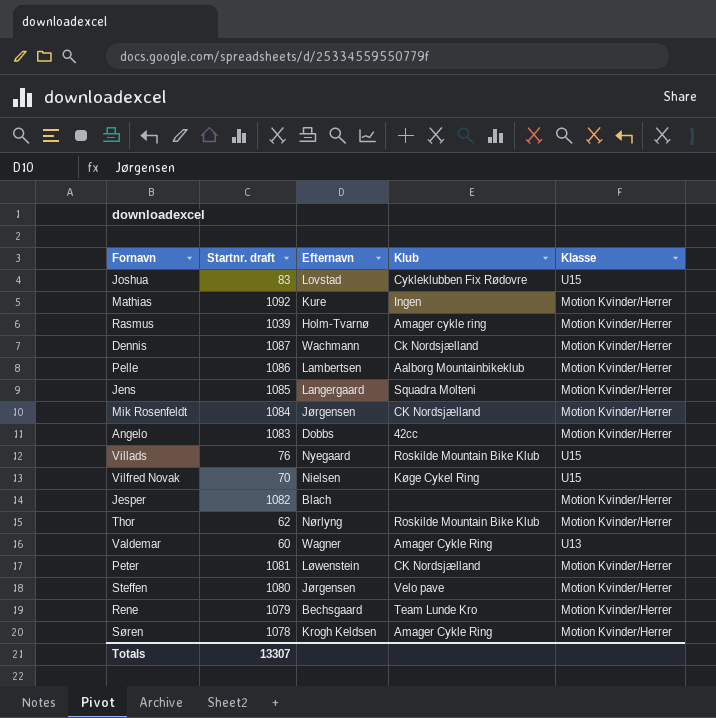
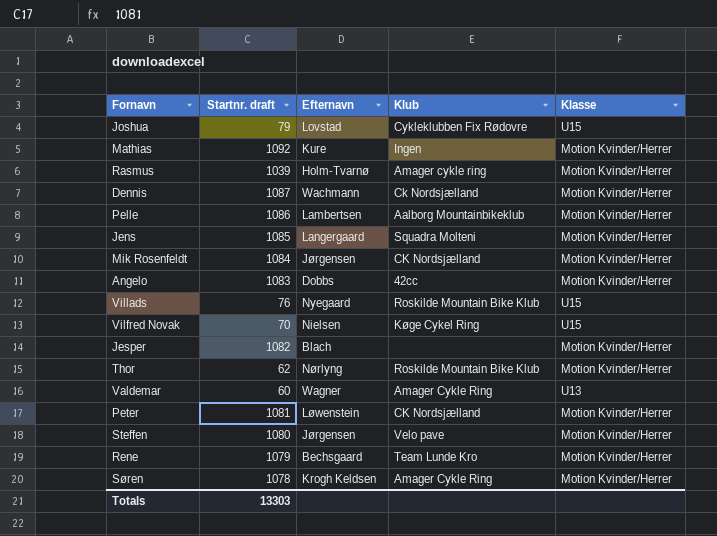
Joshua | Startnr. draft: 83 -> 79
Totals | Startnr. draft: 13307 -> 13303

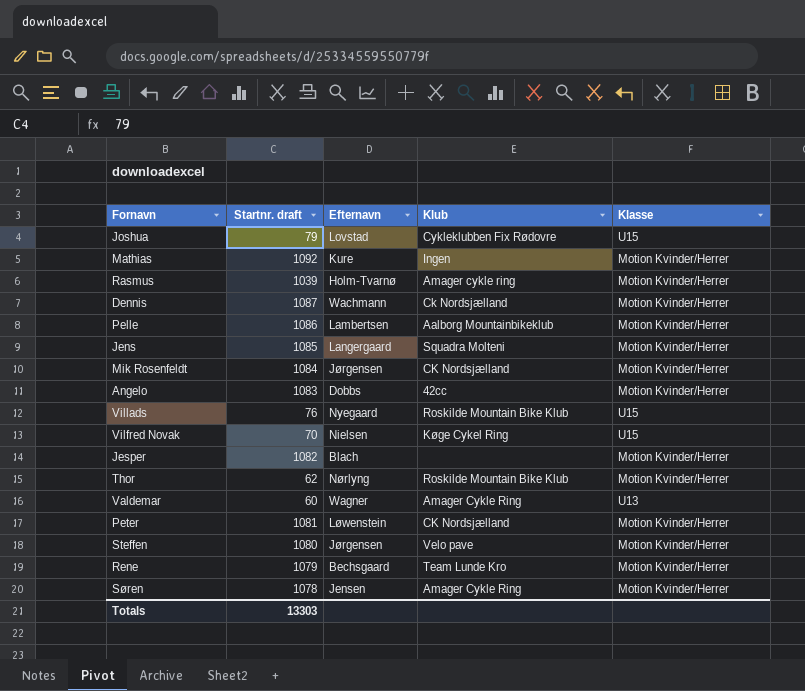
Søren | Efternavn: Krogh Keldsen -> Jensen

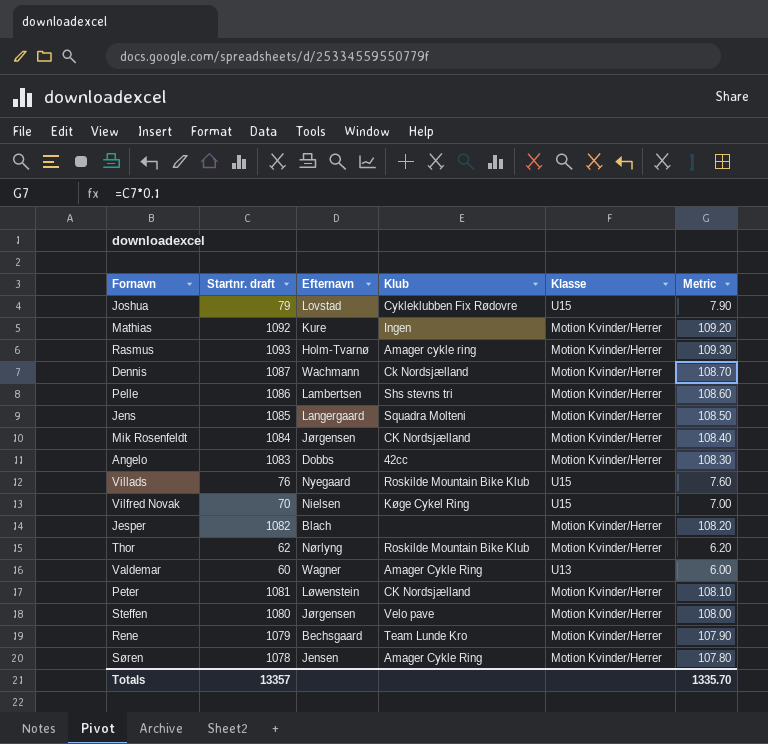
column Metric | formula: none -> [Startnr. draft] * 0.1
Rasmus | Startnr. draft: 1039 -> 1093
Pelle | Klub: Aalborg Mountainbikeklub -> Shs stevns tri
Totals | Startnr. draft: 13303 -> 13357

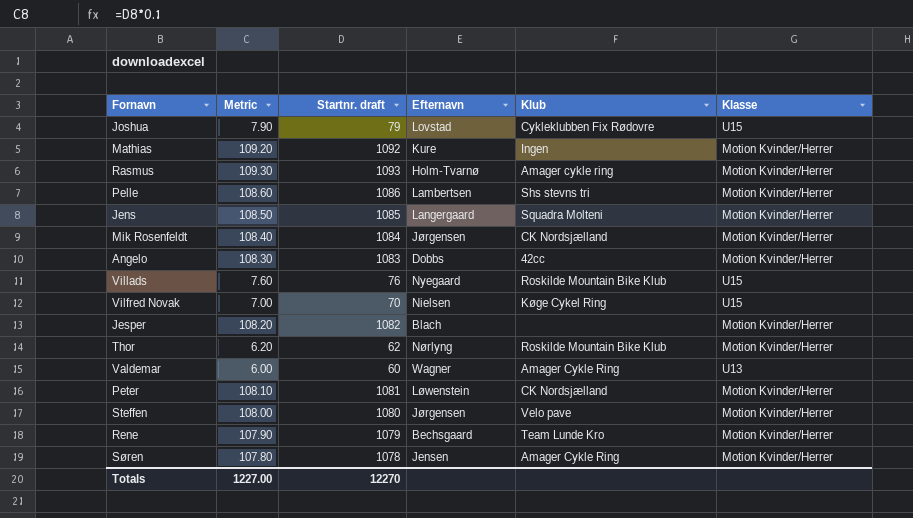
column Metric | position: 6 -> 2
row Dennis: 1087 | Wachmann | Ck Nordsjælland | Motion Kvinder/Herrer | 108.70 -> none
Totals | Metric: 1335.70 -> 1227.00
Totals | Startnr. draft: 13357 -> 12270

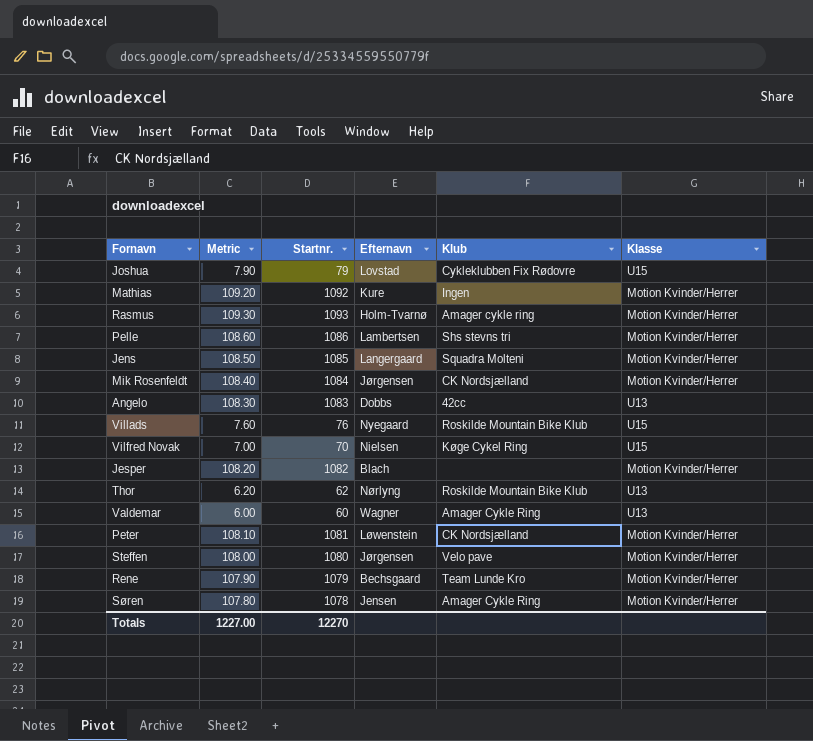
column name: Startnr. draft -> Startnr.
Angelo | Klasse: Motion Kvinder/Herrer -> U13
Thor | Klasse: Motion Kvinder/Herrer -> U13

